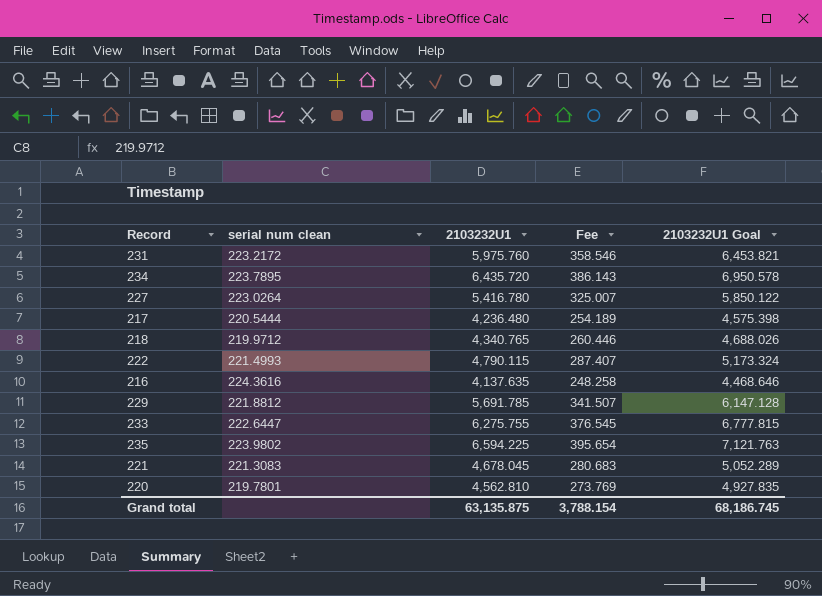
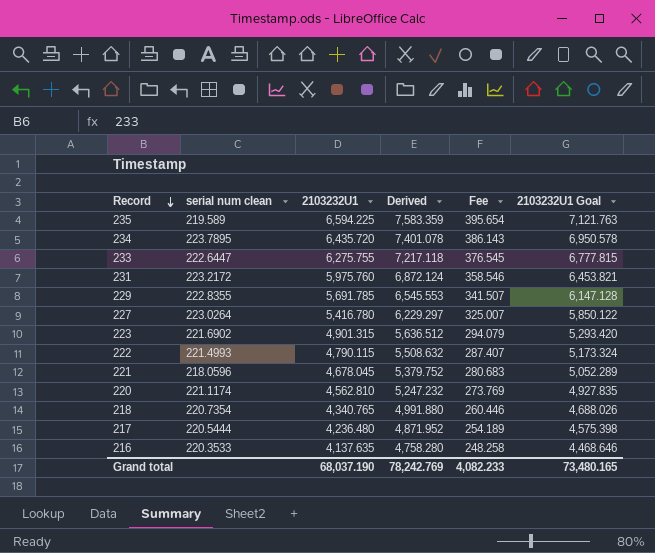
row order: none -> Record descending
column Derived | formula: none -> [2103232U1] * 1.15
235 | serial num clean: 223.9802 -> 219.589
229 | serial num clean: 221.8812 -> 222.8355
row 223: none -> 221.6902 | 4,901.315 | 5,636.512 | 294.079 | 5,293.420
221 | serial num clean: 221.3083 -> 218.0596
220 | serial num clean: 219.7801 -> 221.1174
218 | serial num clean: 219.9712 -> 220.7354
216 | serial num clean: 224.3616 -> 220.3533
Grand total | 2103232U1: 63,135.875 -> 68,037.190
Grand total | Fee: 3,788.154 -> 4,082.233
Grand total | 2103232U1 Goal: 68,186.745 -> 73,480.165

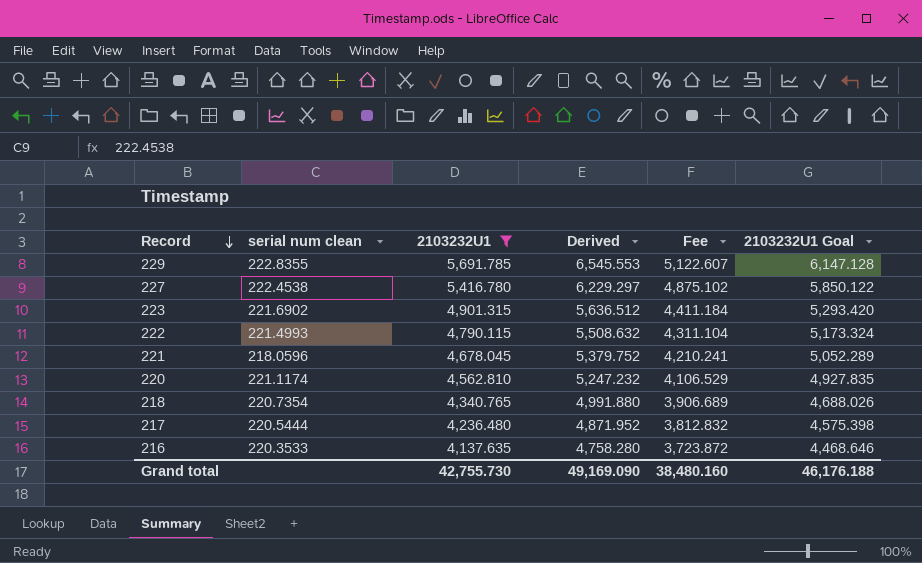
filter: none -> 2103232U1 <= 5,691.785
column Fee | formula: [2103232U1] * 0.06 -> [2103232U1] * 0.9
227 | serial num clean: 223.0264 -> 222.4538
Grand total | 2103232U1: 68,037.190 -> 42,755.730
Grand total | Derived: 78,242.769 -> 49,169.090
Grand total | Fee: 4,082.233 -> 38,480.160
Grand total | 2103232U1 Goal: 73,480.165 -> 46,176.188

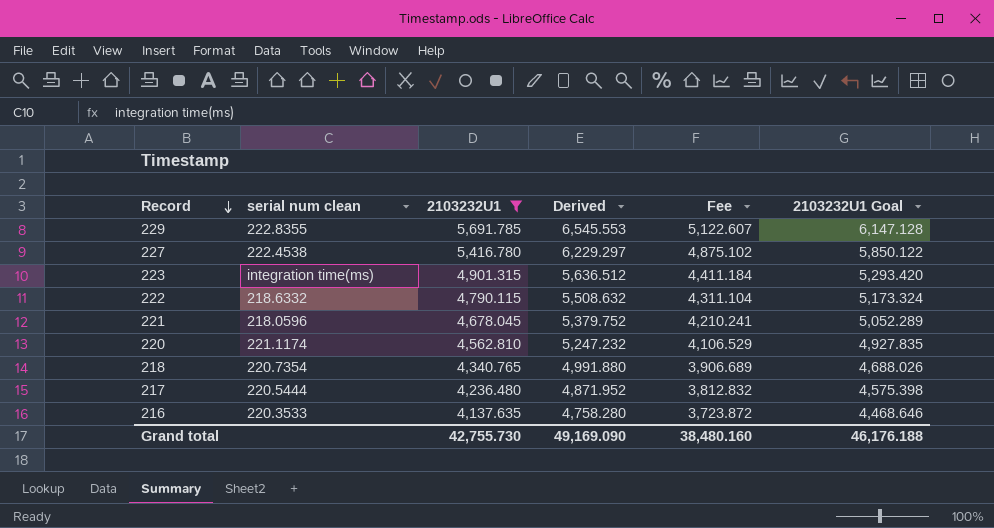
223 | serial num clean: 221.6902 -> integration time(ms)
222 | serial num clean: 221.4993 -> 218.6332

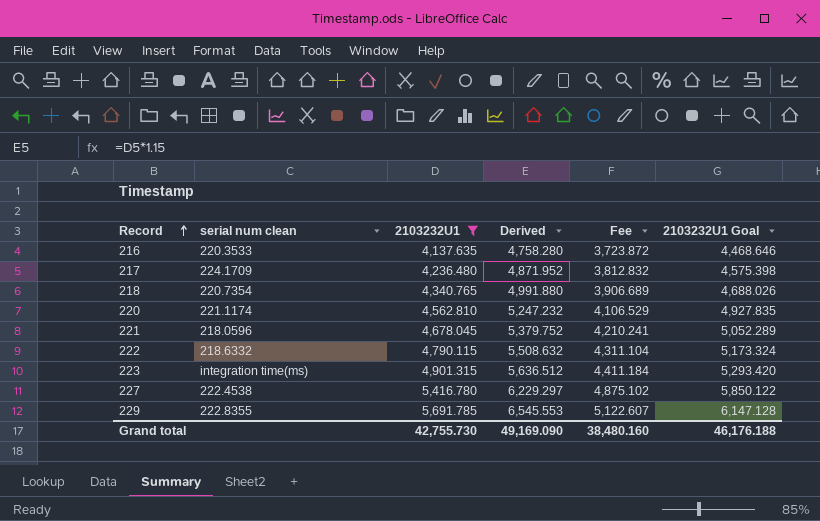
row order: Record descending -> Record ascending
217 | serial num clean: 220.5444 -> 224.1709

